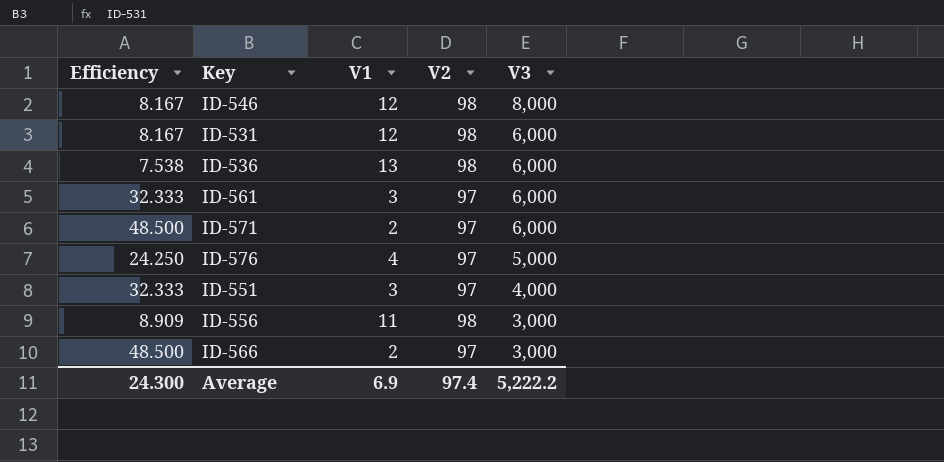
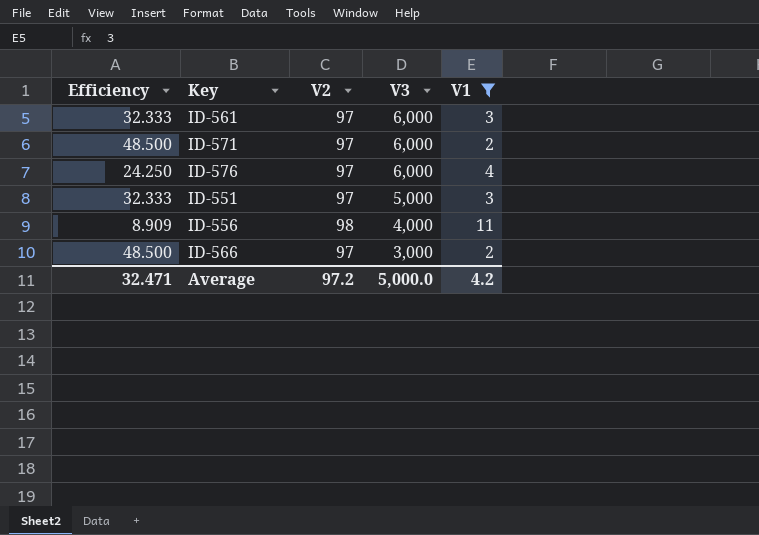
filter: none -> V1 <= 11
column V1 | position: 3 -> 5
ID-576 | V3: 5,000 -> 6,000
ID-551 | V3: 4,000 -> 5,000
ID-556 | V3: 3,000 -> 4,000
Average | Efficiency: 24.300 -> 32.471
Average | V2: 97.4 -> 97.2
Average | V3: 5,222.2 -> 5,000.0
Average | V1: 6.9 -> 4.2

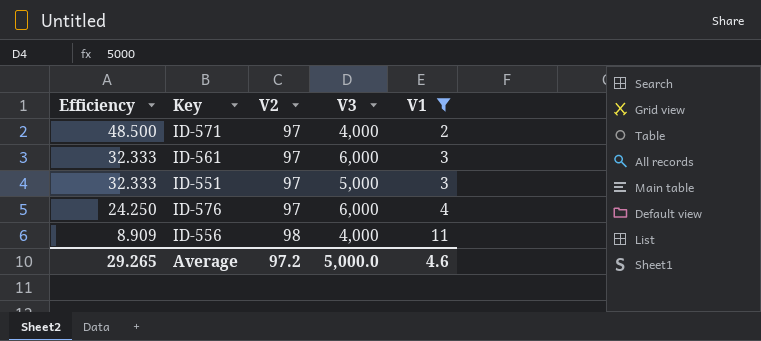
row order: V3 descending -> Efficiency descending
row ID-566: 48.500 | 97 | 3,000 | 2 -> none
ID-571 | V3: 6,000 -> 4,000
Average | Efficiency: 32.471 -> 29.265
Average | V1: 4.2 -> 4.6

